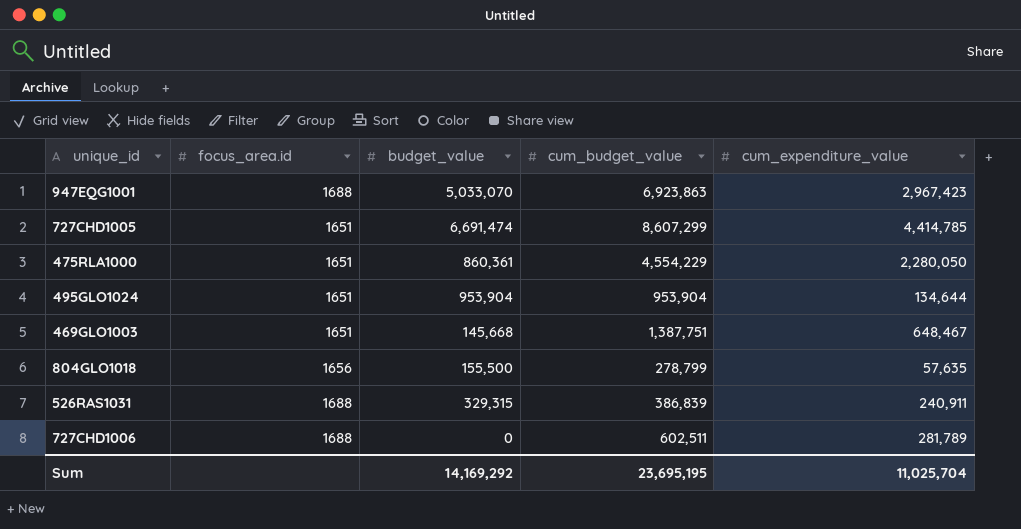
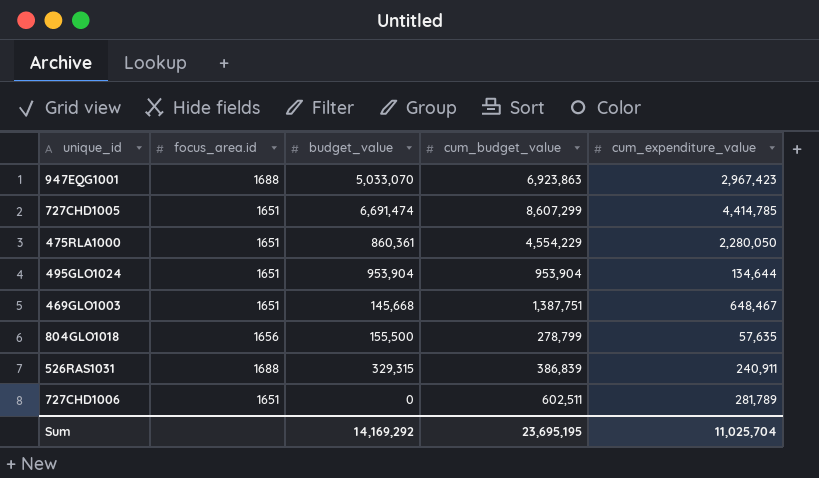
727CHD1006 | focus_area.id: 1688 -> 1651

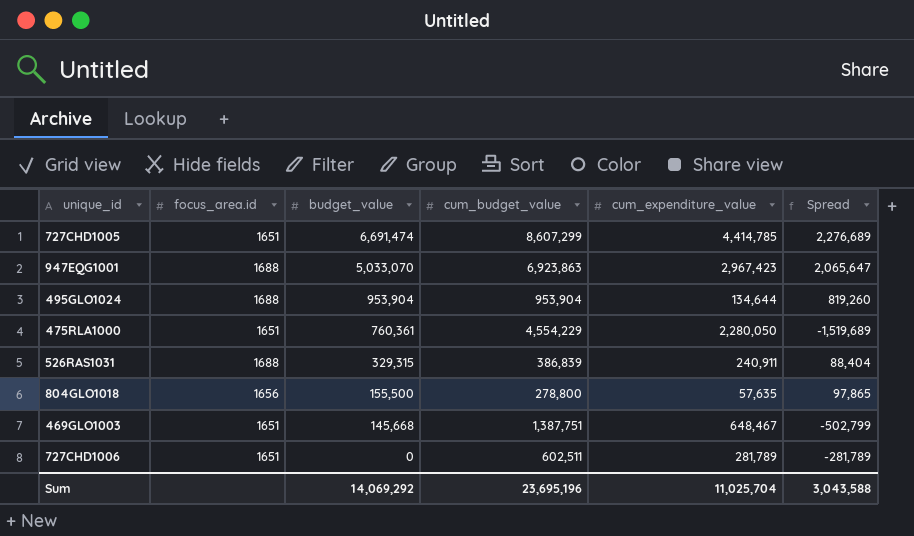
row order: none -> budget_value descending
column Spread | formula: none -> [budget_value] - [cum_expenditure_value]
495GLO1024 | focus_area.id: 1651 -> 1688
475RLA1000 | budget_value: 860,361 -> 760,361
804GLO1018 | cum_budget_value: 278,799 -> 278,800
Sum | budget_value: 14,169,292 -> 14,069,292
Sum | cum_budget_value: 23,695,195 -> 23,695,196

